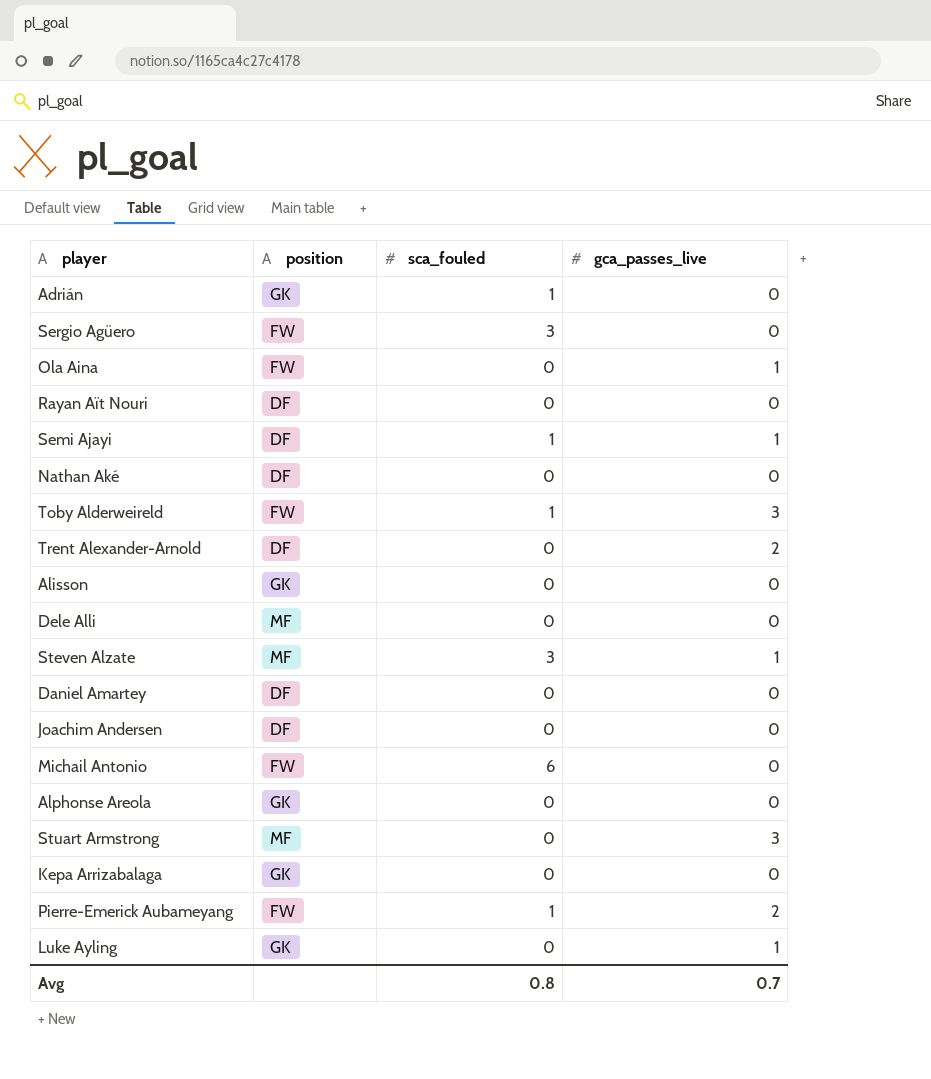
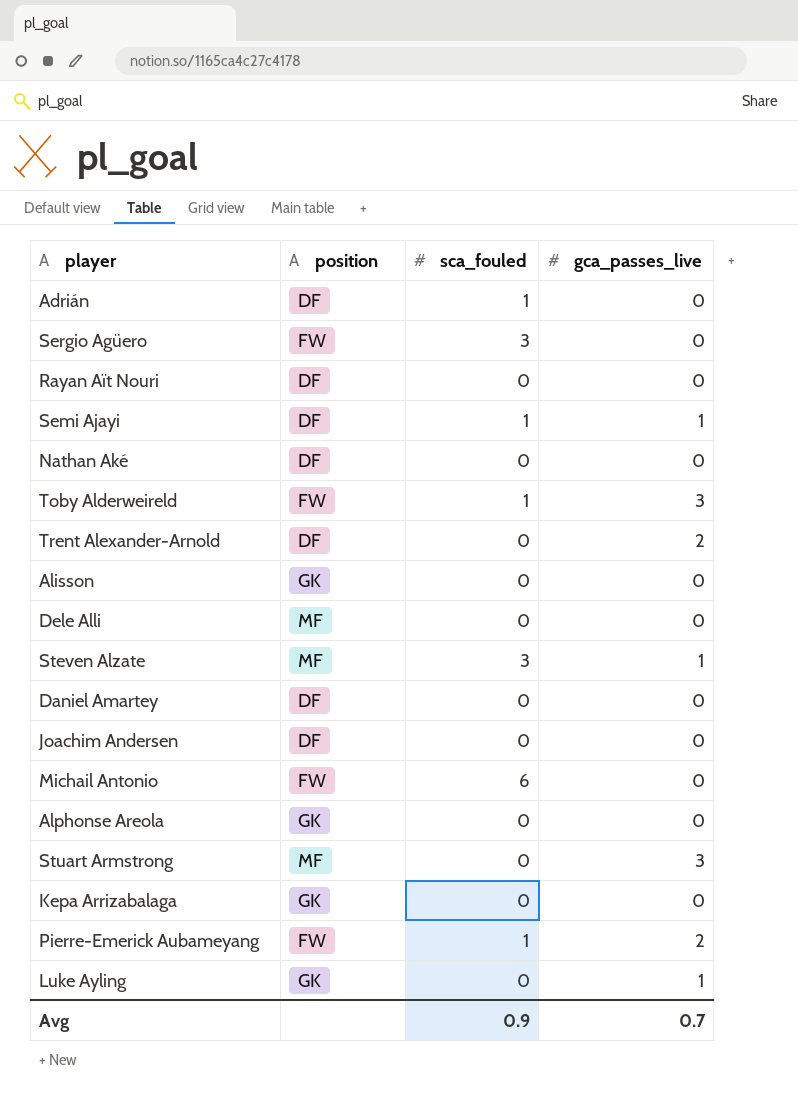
row Ola Aina: FW | 0 | 1 -> none
Adrián | position: GK -> DF
Avg | sca_fouled: 0.8 -> 0.9

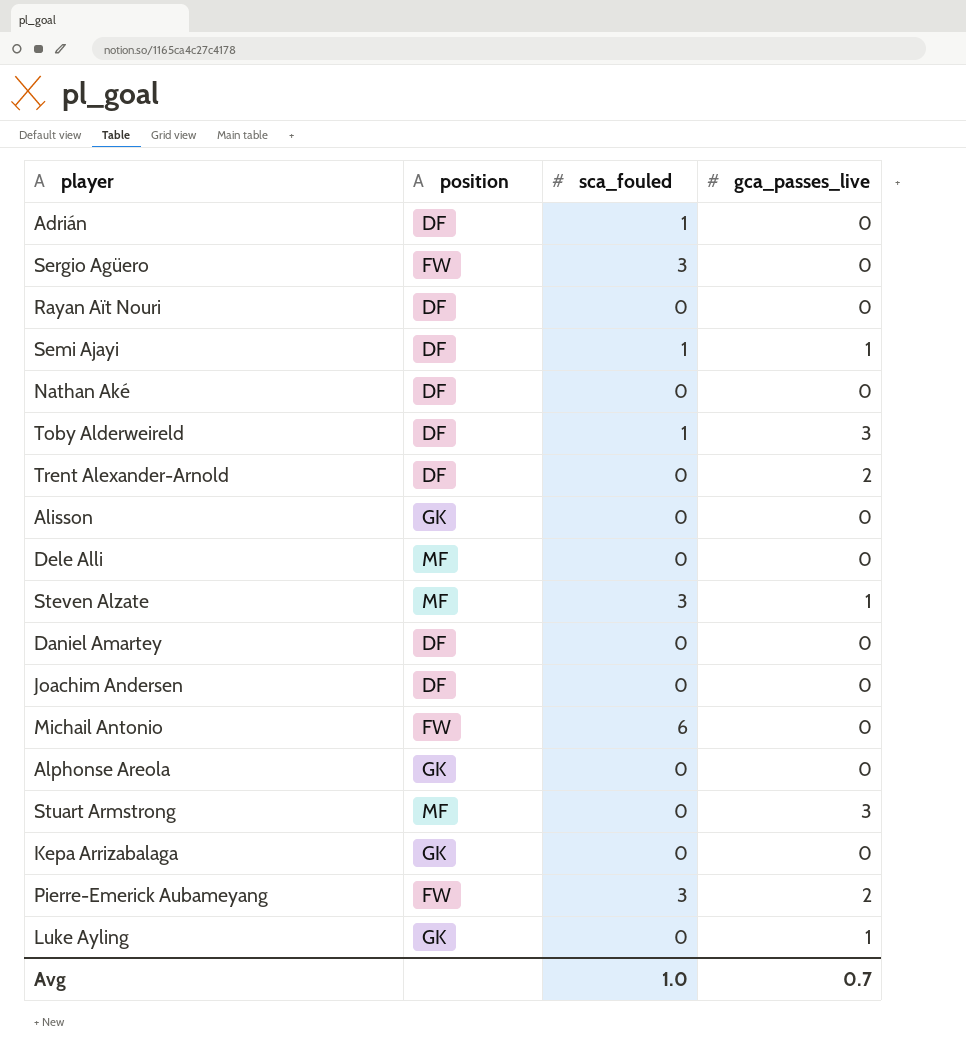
Toby Alderweireld | position: FW -> DF
Pierre-Emerick Aubameyang | sca_fouled: 1 -> 3
Avg | sca_fouled: 0.9 -> 1.0

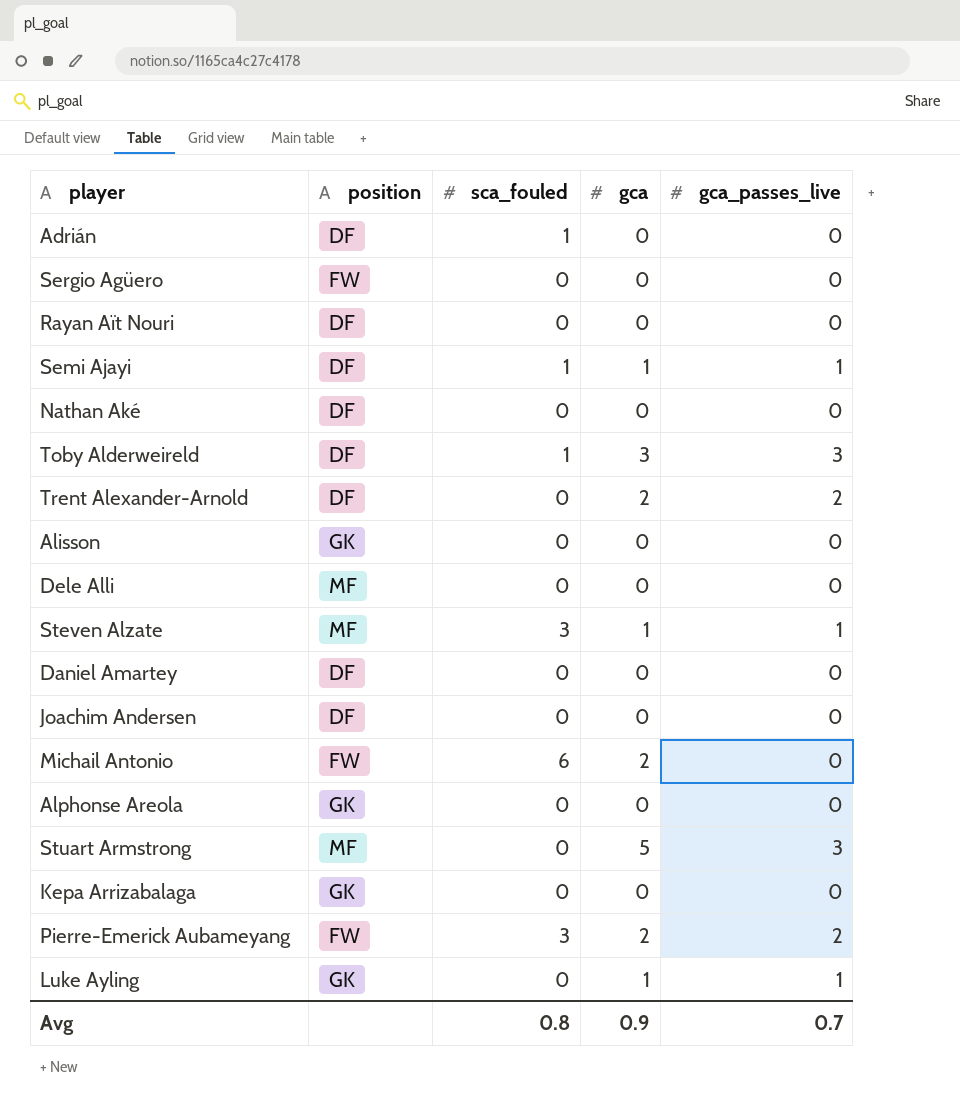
column gca | position: none -> 4
Sergio Agüero | sca_fouled: 3 -> 0
Avg | sca_fouled: 1.0 -> 0.8

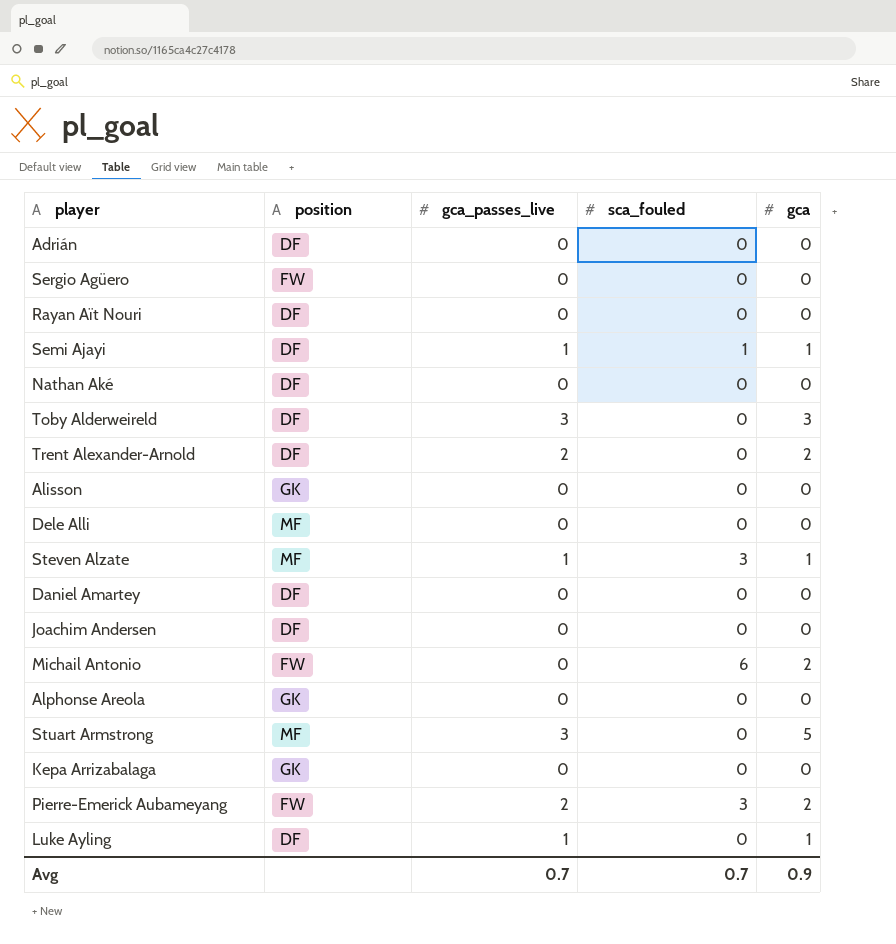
column gca_passes_live | position: 5 -> 3
Adrián | sca_fouled: 1 -> 0
Toby Alderweireld | sca_fouled: 1 -> 0
Luke Ayling | position: GK -> DF
Avg | sca_fouled: 0.8 -> 0.7

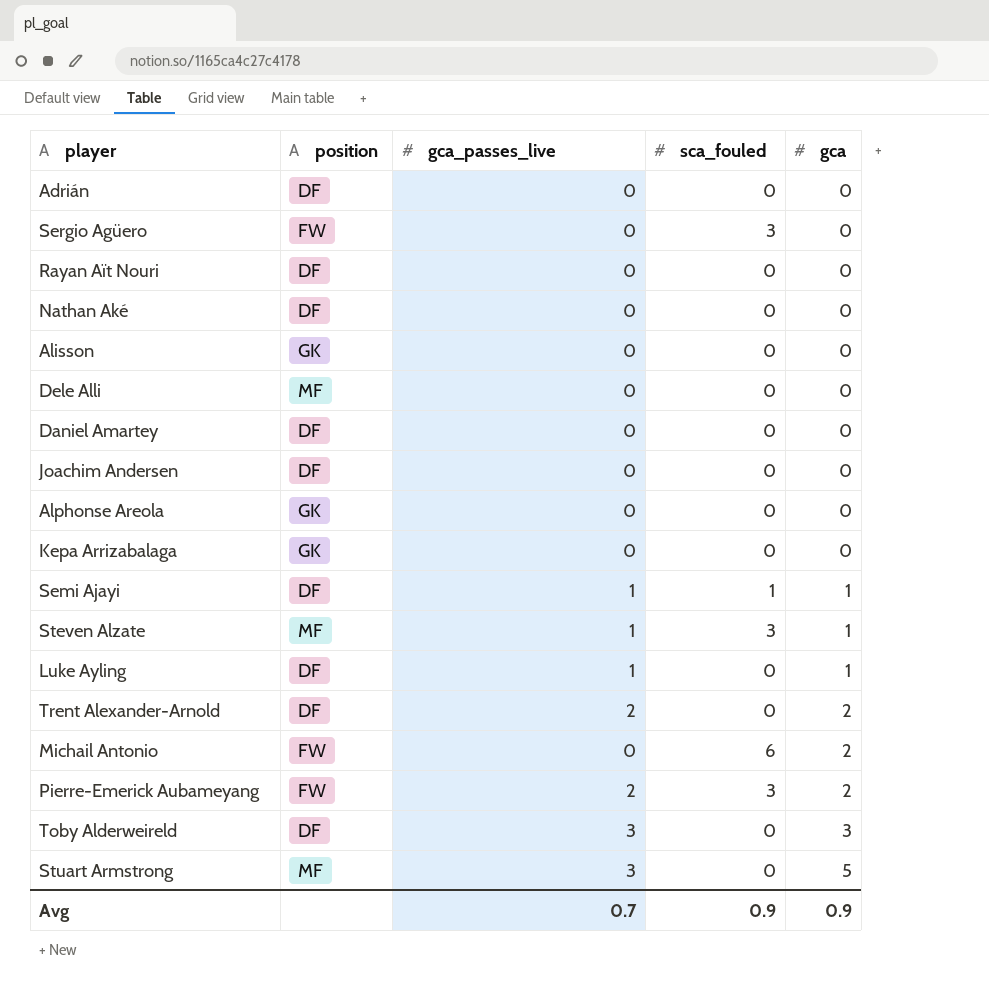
row order: none -> gca ascending
Sergio Agüero | sca_fouled: 0 -> 3
Avg | sca_fouled: 0.7 -> 0.9

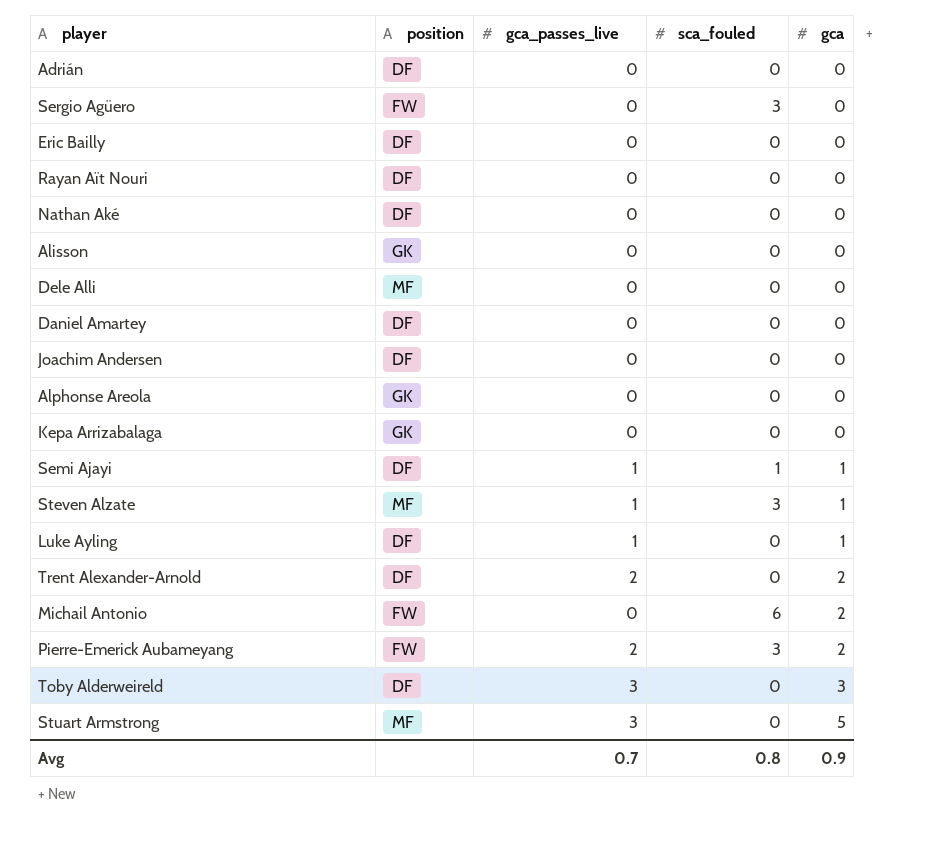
row Eric Bailly: none -> DF | 0 | 0 | 0
Avg | sca_fouled: 0.9 -> 0.8

